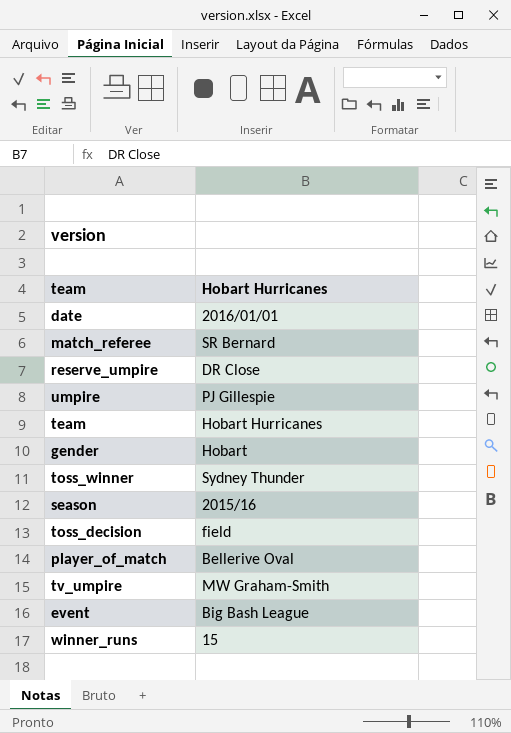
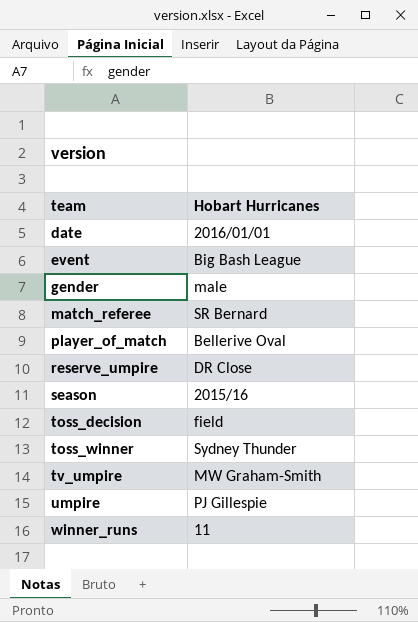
row order: none -> team ascending
row team: Hobart Hurricanes -> none
gender | Hobart Hurricanes: Hobart -> male
winner_runs | Hobart Hurricanes: 15 -> 11

